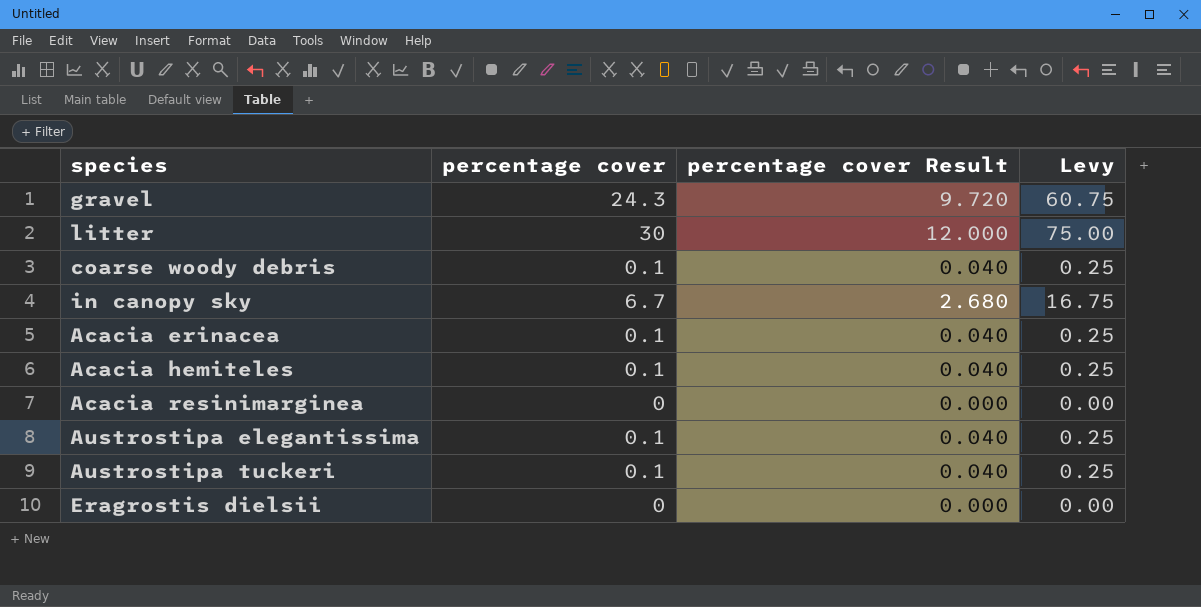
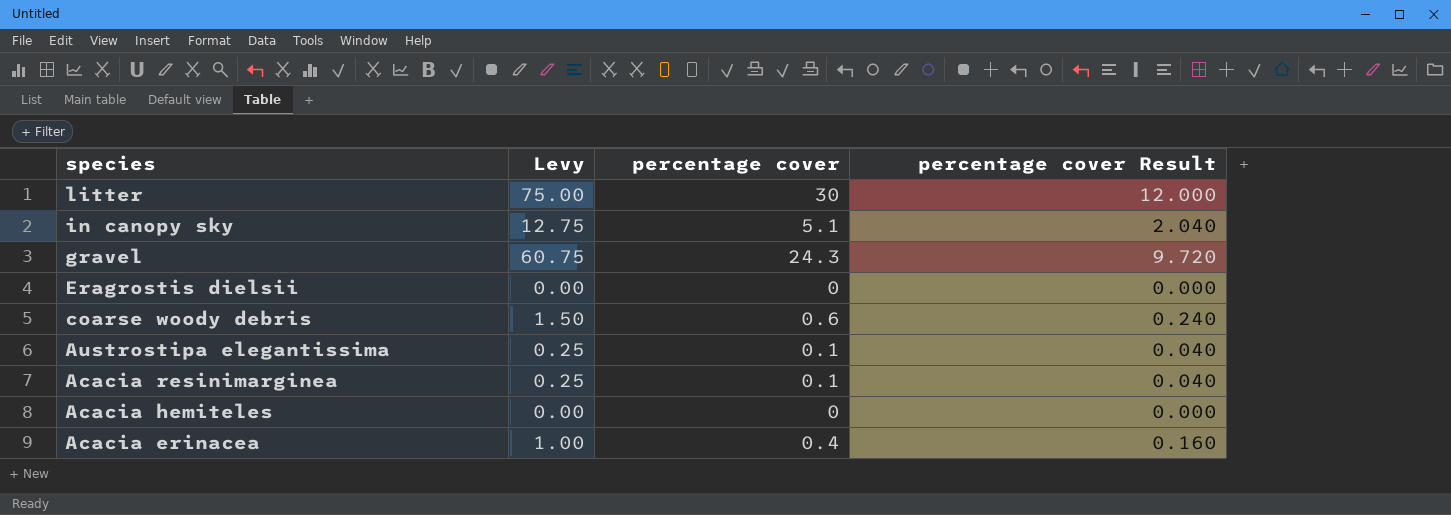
row order: none -> species descending
column Levy | position: 4 -> 2
row Austrostipa tuckeri: 0.1 | 0.040 | 0.25 -> none
in canopy sky | Levy: 16.75 -> 12.75
in canopy sky | percentage cover: 6.7 -> 5.1
in canopy sky | percentage cover Result: 2.680 -> 2.040
coarse woody debris | Levy: 0.25 -> 1.50
coarse woody debris | percentage cover: 0.1 -> 0.6
coarse woody debris | percentage cover Result: 0.040 -> 0.240
Acacia resinimarginea | Levy: 0.00 -> 0.25
Acacia resinimarginea | percentage cover: 0 -> 0.1
Acacia resinimarginea | percentage cover Result: 0.000 -> 0.040
Acacia hemiteles | Levy: 0.25 -> 0.00
Acacia hemiteles | percentage cover: 0.1 -> 0
Acacia hemiteles | percentage cover Result: 0.040 -> 0.000
Acacia erinacea | Levy: 0.25 -> 1.00
Acacia erinacea | percentage cover: 0.1 -> 0.4
Acacia erinacea | percentage cover Result: 0.040 -> 0.160

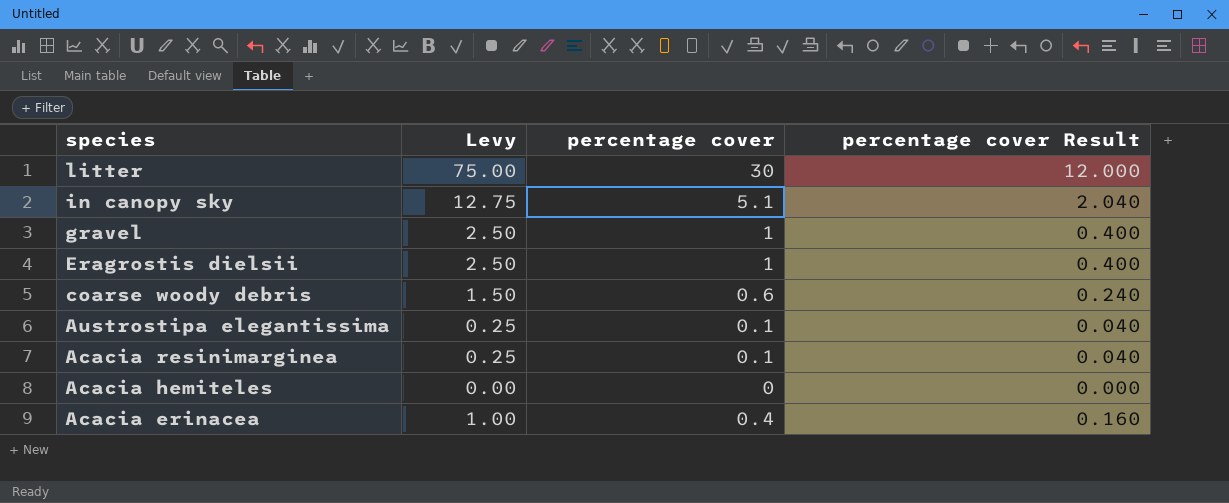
gravel | Levy: 60.75 -> 2.50
gravel | percentage cover: 24.3 -> 1
gravel | percentage cover Result: 9.720 -> 0.400
Eragrostis dielsii | Levy: 0.00 -> 2.50
Eragrostis dielsii | percentage cover: 0 -> 1
Eragrostis dielsii | percentage cover Result: 0.000 -> 0.400

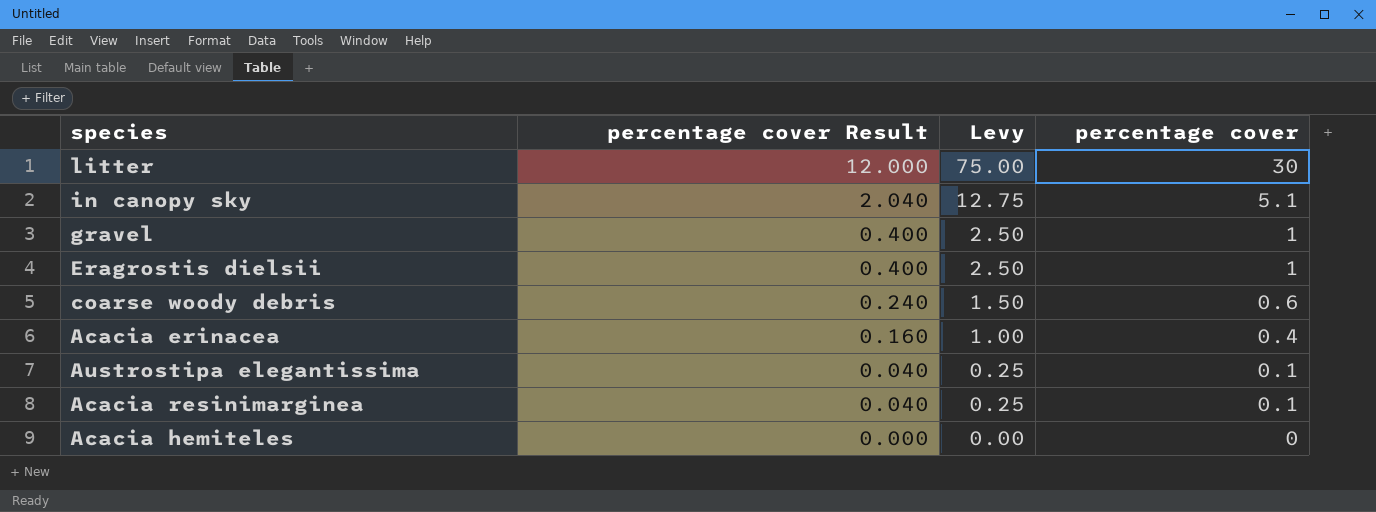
row order: species descending -> percentage cover Result descending
column percentage cover Result | position: 4 -> 2

